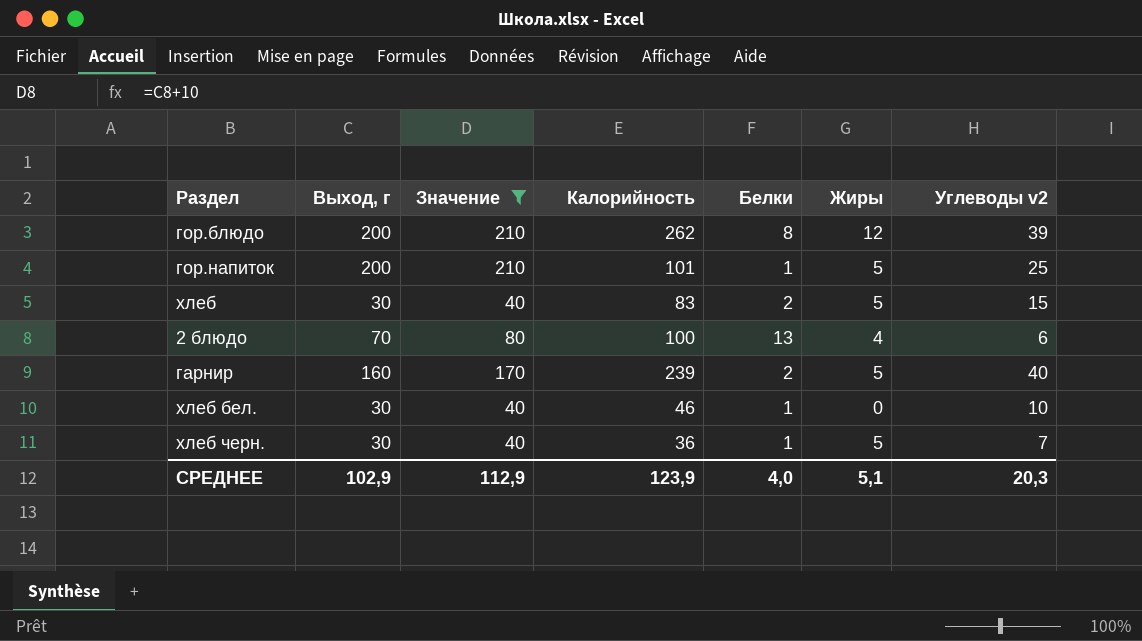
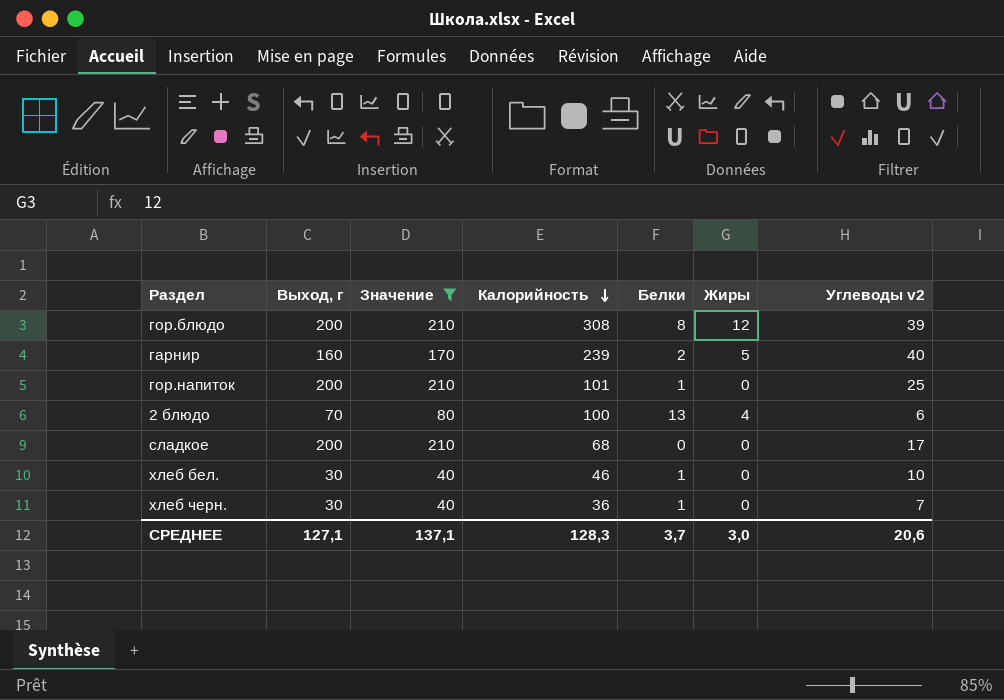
row order: none -> Калорийность descending
row хлеб: 30 | 40 | 83 | 2 | 5 | 15 -> none
гор.блюдо | Калорийность: 262 -> 308
гор.напиток | Жиры: 5 -> 0
row сладкое: none -> 200 | 210 | 68 | 0 | 0 | 17
хлеб черн. | Жиры: 5 -> 0
СРЕДНЕЕ | Выход, г: 102,9 -> 127,1
СРЕДНЕЕ | Значение: 112,9 -> 137,1
СРЕДНЕЕ | Калорийность: 123,9 -> 128,3
СРЕДНЕЕ | Белки: 4,0 -> 3,7
СРЕДНЕЕ | Жиры: 5,1 -> 3,0
СРЕДНЕЕ | Углеводы v2: 20,3 -> 20,6

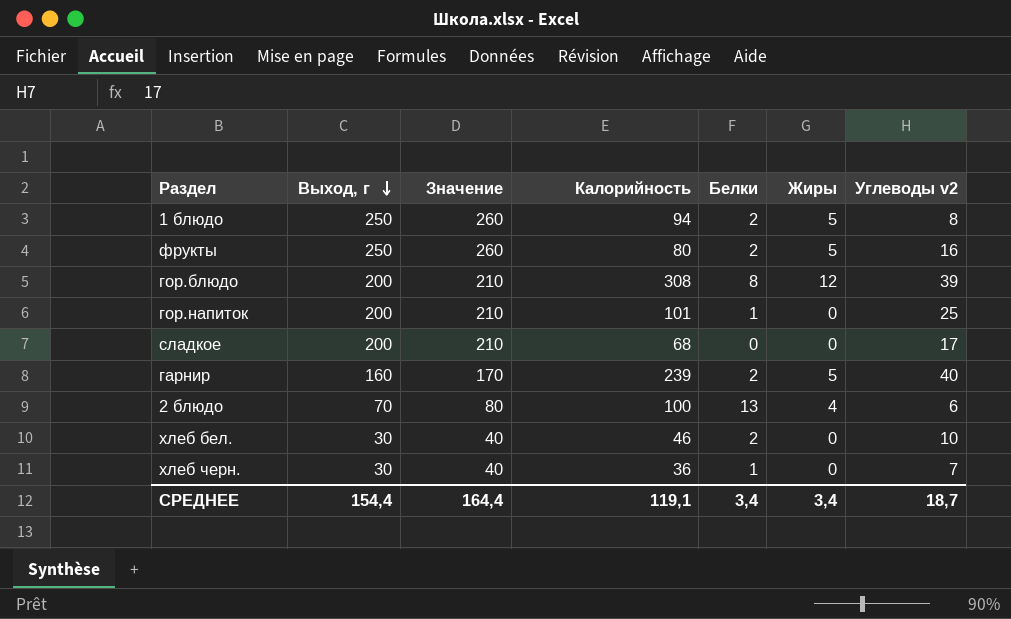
filter: Значение != 260 -> none
row order: Калорийность descending -> Выход, г descending
хлеб бел. | Белки: 1 -> 2
СРЕДНЕЕ | Выход, г: 127,1 -> 154,4
СРЕДНЕЕ | Значение: 137,1 -> 164,4
СРЕДНЕЕ | Калорийность: 128,3 -> 119,1
СРЕДНЕЕ | Белки: 3,7 -> 3,4
СРЕДНЕЕ | Жиры: 3,0 -> 3,4
СРЕДНЕЕ | Углеводы v2: 20,6 -> 18,7

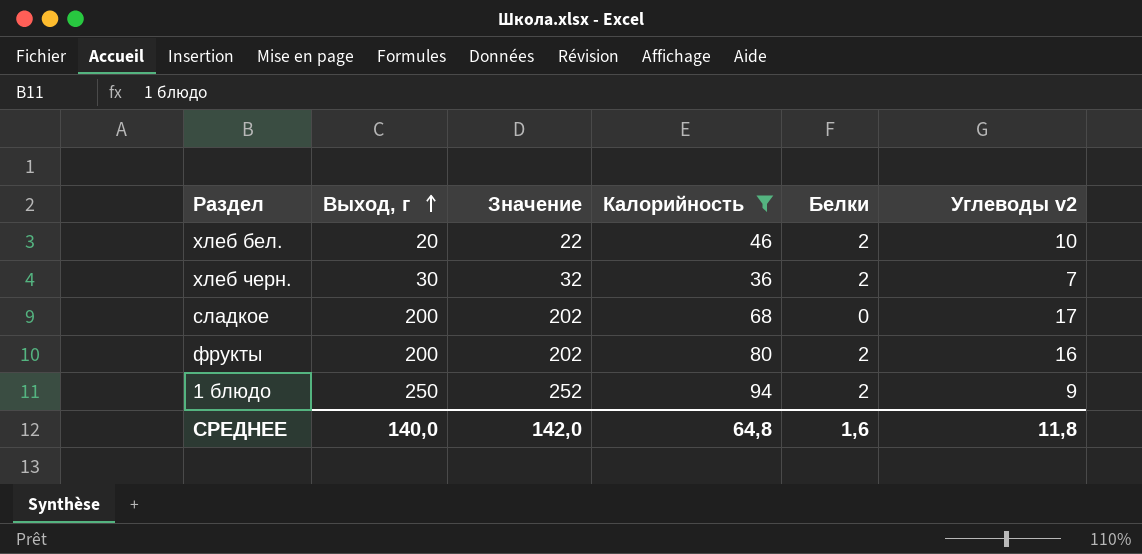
filter: none -> Калорийность <= 94
row order: Выход, г descending -> Выход, г ascending
column Жиры | position: 6 -> none
column Значение | formula: [Выход, г] + 10 -> [Выход, г] + 2
хлеб бел. | Выход, г: 30 -> 20
хлеб черн. | Белки: 1 -> 2
фрукты | Выход, г: 250 -> 200
1 блюдо | Углеводы v2: 8 -> 9
СРЕДНЕЕ | Выход, г: 154,4 -> 140,0
СРЕДНЕЕ | Значение: 164,4 -> 142,0
СРЕДНЕЕ | Калорийность: 119,1 -> 64,8
СРЕДНЕЕ | Белки: 3,4 -> 1,6
СРЕДНЕЕ | Углеводы v2: 18,7 -> 11,8

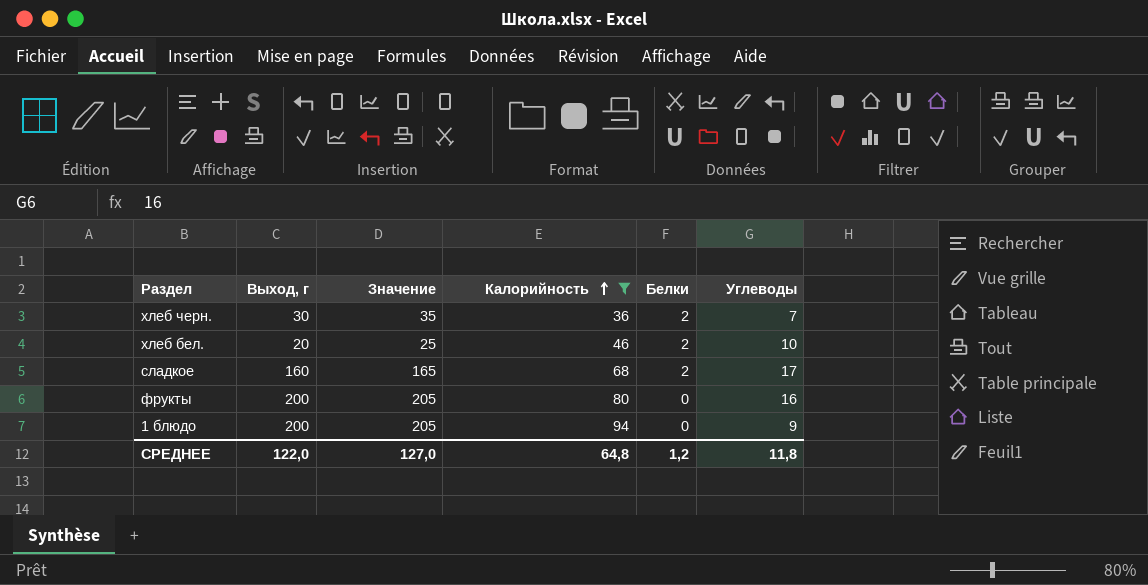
row order: Выход, г ascending -> Калорийность ascending
column Значение | formula: [Выход, г] + 2 -> [Выход, г] + 5
column name: Углеводы v2 -> Углеводы
сладкое | Выход, г: 200 -> 160
сладкое | Белки: 0 -> 2
фрукты | Белки: 2 -> 0
1 блюдо | Выход, г: 250 -> 200
1 блюдо | Белки: 2 -> 0
СРЕДНЕЕ | Выход, г: 140,0 -> 122,0
СРЕДНЕЕ | Значение: 142,0 -> 127,0
СРЕДНЕЕ | Белки: 1,6 -> 1,2

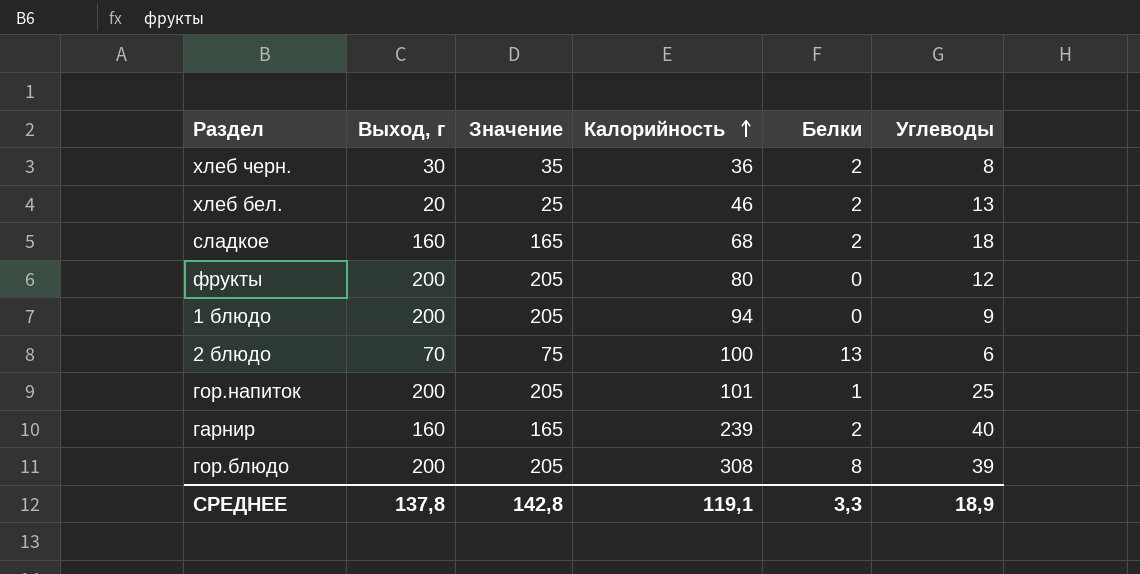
filter: Калорийность <= 94 -> none
хлеб черн. | Углеводы: 7 -> 8
хлеб бел. | Углеводы: 10 -> 13
сладкое | Углеводы: 17 -> 18
фрукты | Углеводы: 16 -> 12
СРЕДНЕЕ | Выход, г: 122,0 -> 137,8
СРЕДНЕЕ | Значение: 127,0 -> 142,8
СРЕДНЕЕ | Калорийность: 64,8 -> 119,1
СРЕДНЕЕ | Белки: 1,2 -> 3,3
СРЕДНЕЕ | Углеводы: 11,8 -> 18,9

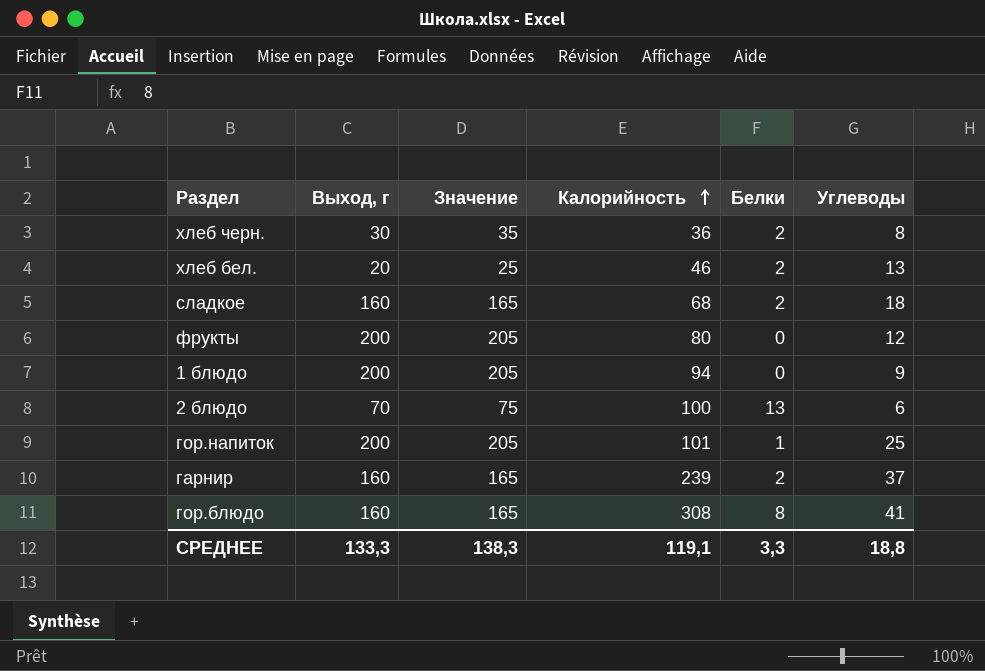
гарнир | Углеводы: 40 -> 37
гор.блюдо | Выход, г: 200 -> 160
гор.блюдо | Значение: 205 -> 165
гор.блюдо | Углеводы: 39 -> 41
СРЕДНЕЕ | Выход, г: 137,8 -> 133,3
СРЕДНЕЕ | Значение: 142,8 -> 138,3
СРЕДНЕЕ | Углеводы: 18,9 -> 18,8

